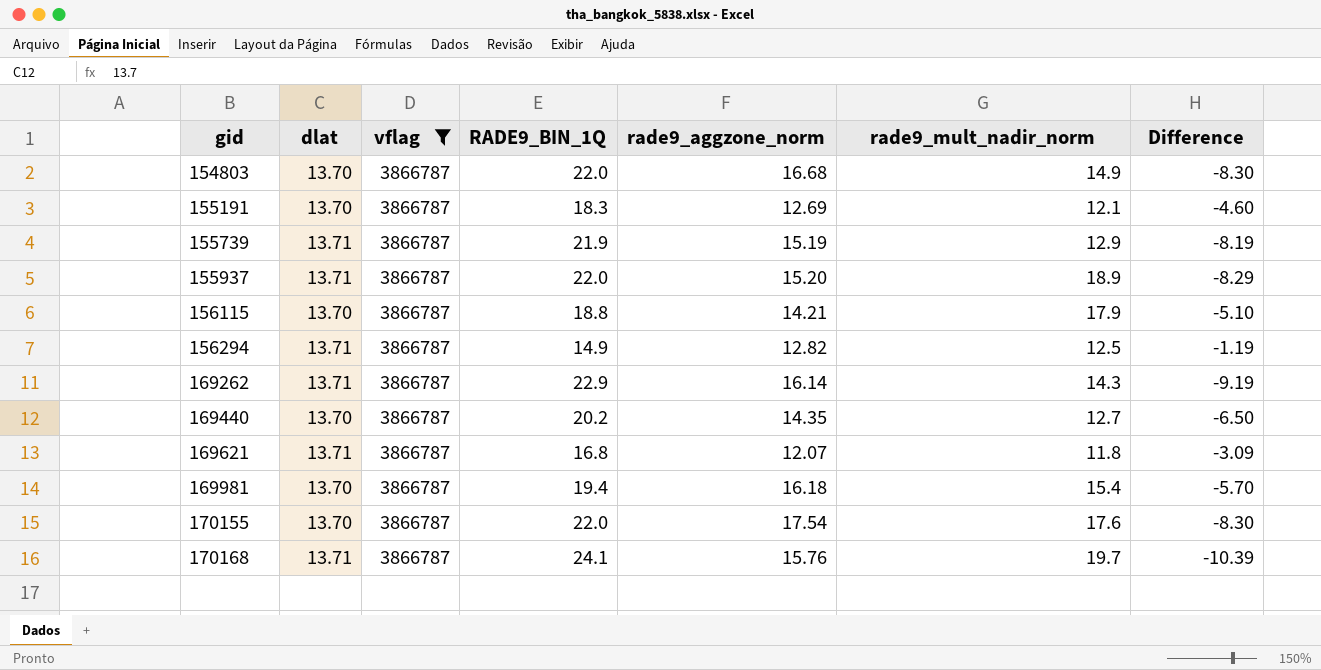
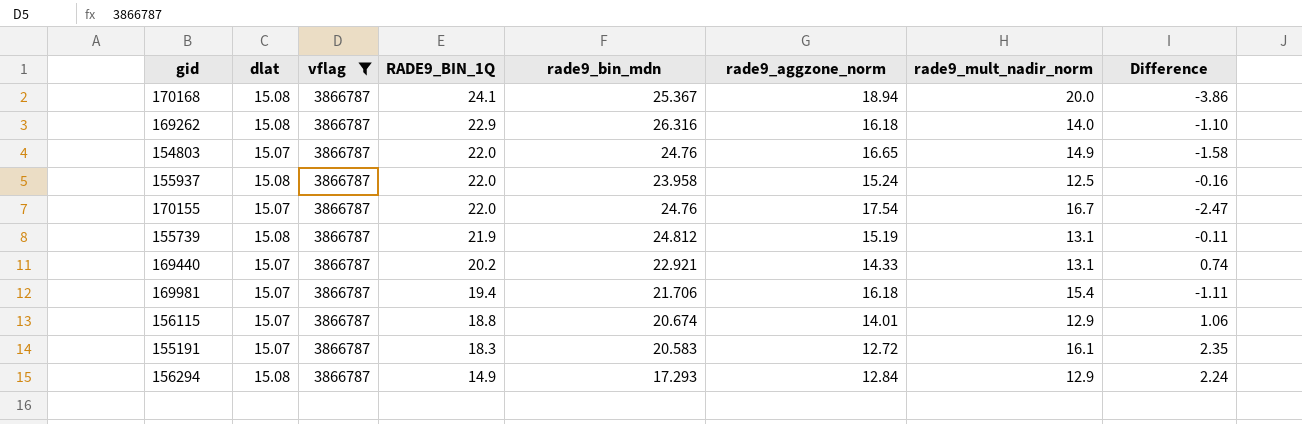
row order: gid ascending -> RADE9_BIN_1Q descending
column rade9_bin_mdn | position: none -> 5
column Difference | formula: [dlat] - [RADE9_BIN_1Q] -> [dlat] - [rade9_aggzone_norm]
row 169621: 13.71 | 3866787 | 16.8 | 12.07 | 11.8 | -3.09 -> none
170168 | dlat: 13.71 -> 15.08
170168 | rade9_aggzone_norm: 15.76 -> 18.94
170168 | rade9_mult_nadir_norm: 19.7 -> 20.0
169262 | dlat: 13.71 -> 15.08
169262 | rade9_aggzone_norm: 16.14 -> 16.18
169262 | rade9_mult_nadir_norm: 14.3 -> 14.0
154803 | dlat: 13.70 -> 15.07
154803 | rade9_aggzone_norm: 16.68 -> 16.65
155937 | dlat: 13.71 -> 15.08
155937 | rade9_aggzone_norm: 15.20 -> 15.24
155937 | rade9_mult_nadir_norm: 18.9 -> 12.5
170155 | dlat: 13.70 -> 15.07
170155 | rade9_mult_nadir_norm: 17.6 -> 16.7
155739 | dlat: 13.71 -> 15.08
155739 | rade9_mult_nadir_norm: 12.9 -> 13.1
169440 | dlat: 13.70 -> 15.07
169440 | rade9_aggzone_norm: 14.35 -> 14.33
169440 | rade9_mult_nadir_norm: 12.7 -> 13.1
169981 | dlat: 13.70 -> 15.07
156115 | dlat: 13.70 -> 15.07
156115 | rade9_aggzone_norm: 14.21 -> 14.01
156115 | rade9_mult_nadir_norm: 17.9 -> 12.9
155191 | dlat: 13.70 -> 15.07
155191 | rade9_aggzone_norm: 12.69 -> 12.72
155191 | rade9_mult_nadir_norm: 12.1 -> 16.1
156294 | dlat: 13.71 -> 15.08
156294 | rade9_aggzone_norm: 12.82 -> 12.84
156294 | rade9_mult_nadir_norm: 12.5 -> 12.9

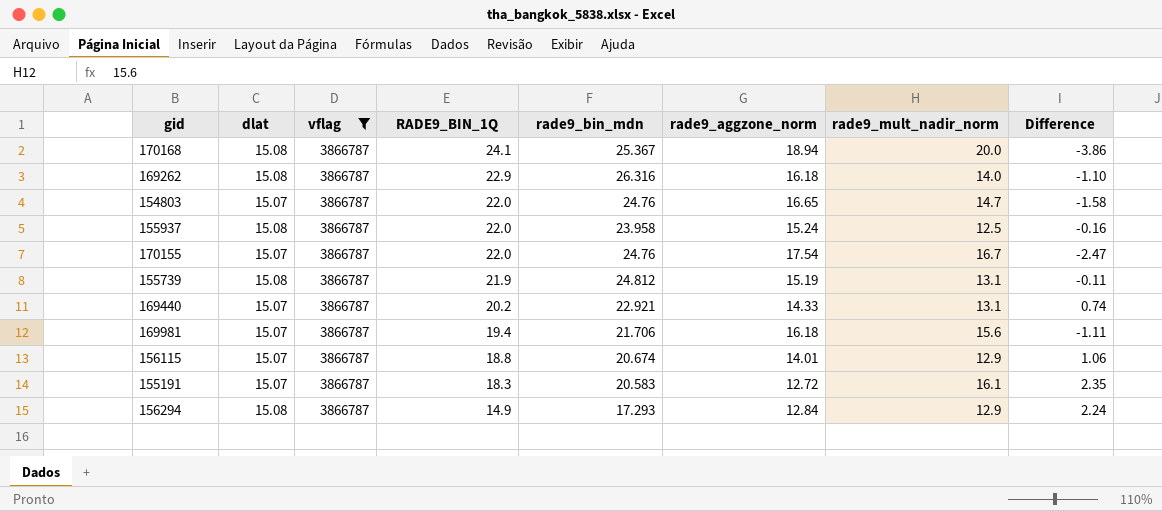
154803 | rade9_mult_nadir_norm: 14.9 -> 14.7
169981 | rade9_mult_nadir_norm: 15.4 -> 15.6

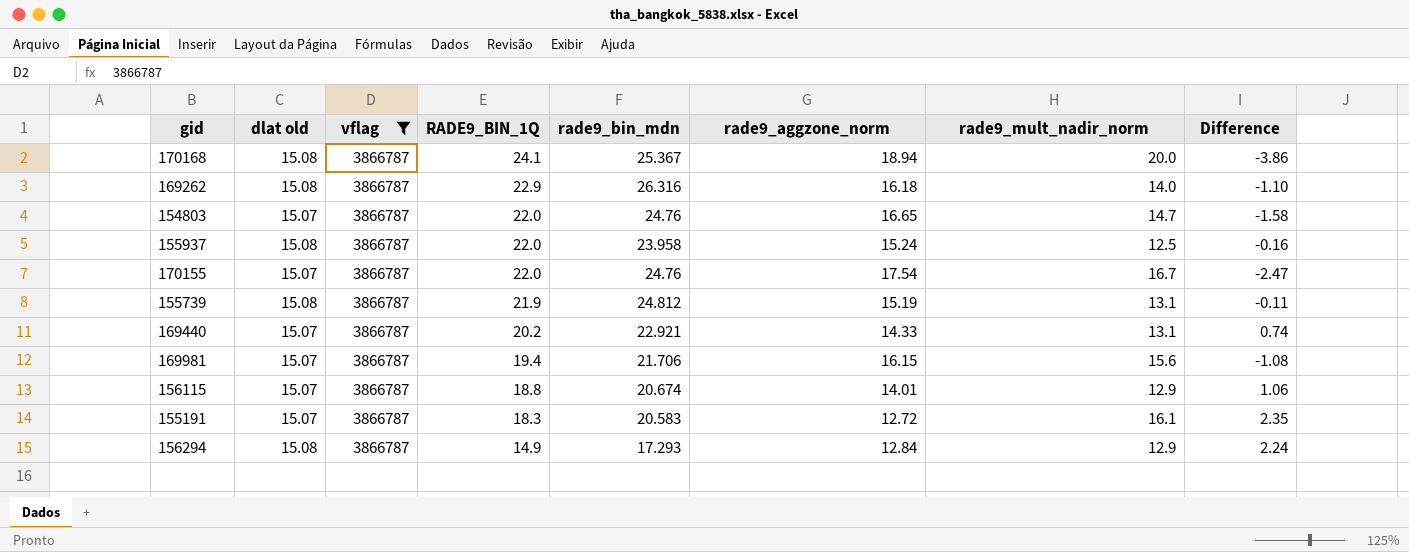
column name: dlat -> dlat old
169981 | rade9_aggzone_norm: 16.18 -> 16.15
169981 | Difference: -1.11 -> -1.08

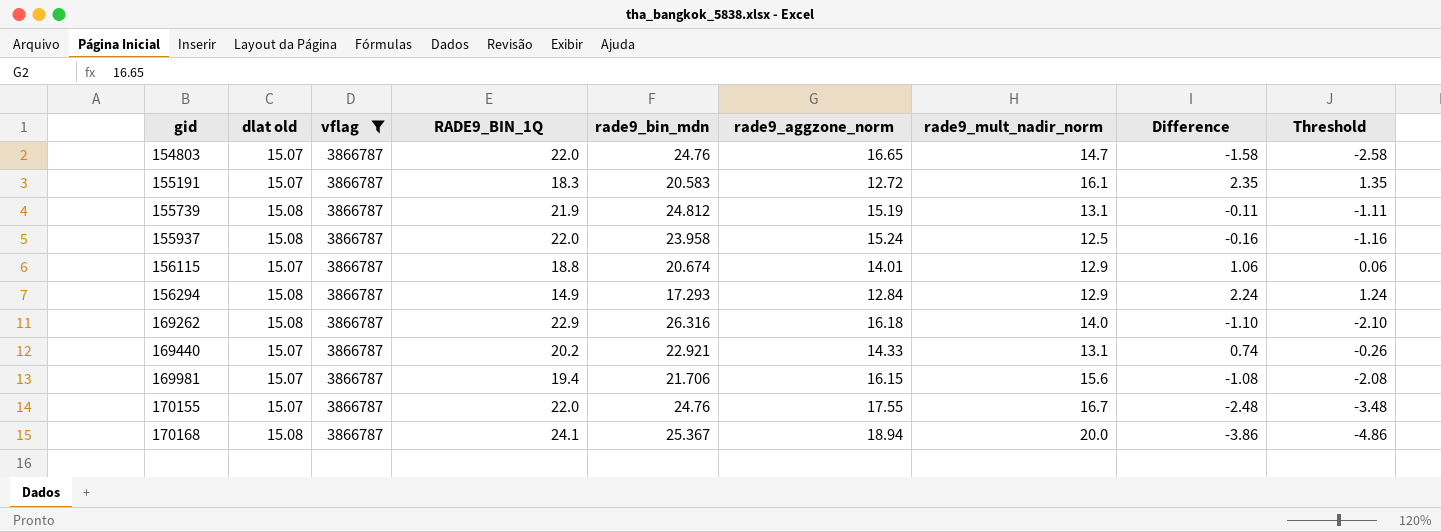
row order: RADE9_BIN_1Q descending -> gid ascending
column Threshold | formula: none -> [Difference] - 1
170155 | rade9_aggzone_norm: 17.54 -> 17.55
170155 | Difference: -2.47 -> -2.48

